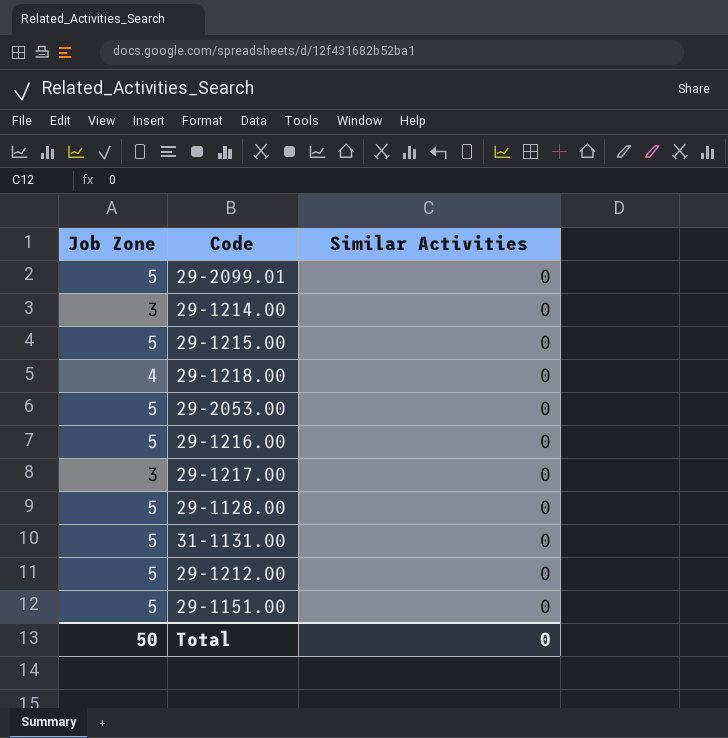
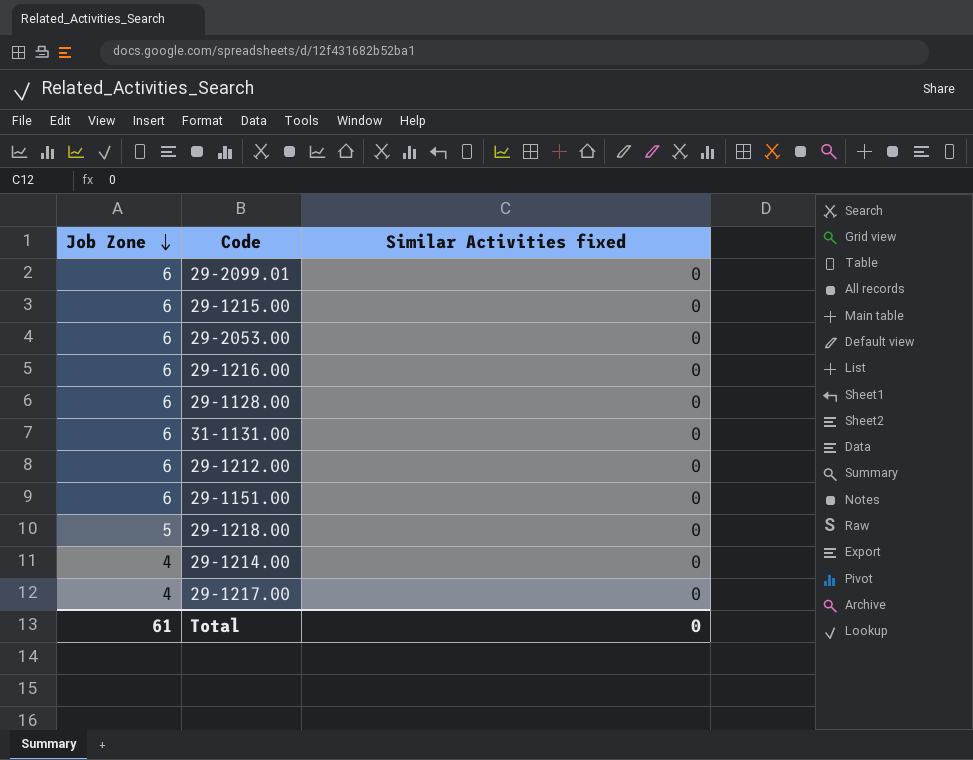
row order: none -> Job Zone descending
column name: Similar Activities -> Similar Activities fixed
29-2099.01 | Job Zone: 5 -> 6
29-1215.00 | Job Zone: 5 -> 6
29-2053.00 | Job Zone: 5 -> 6
29-1216.00 | Job Zone: 5 -> 6
29-1128.00 | Job Zone: 5 -> 6
31-1131.00 | Job Zone: 5 -> 6
29-1212.00 | Job Zone: 5 -> 6
29-1151.00 | Job Zone: 5 -> 6
29-1218.00 | Job Zone: 4 -> 5
29-1214.00 | Job Zone: 3 -> 4
29-1217.00 | Job Zone: 3 -> 4
Total | Job Zone: 50 -> 61

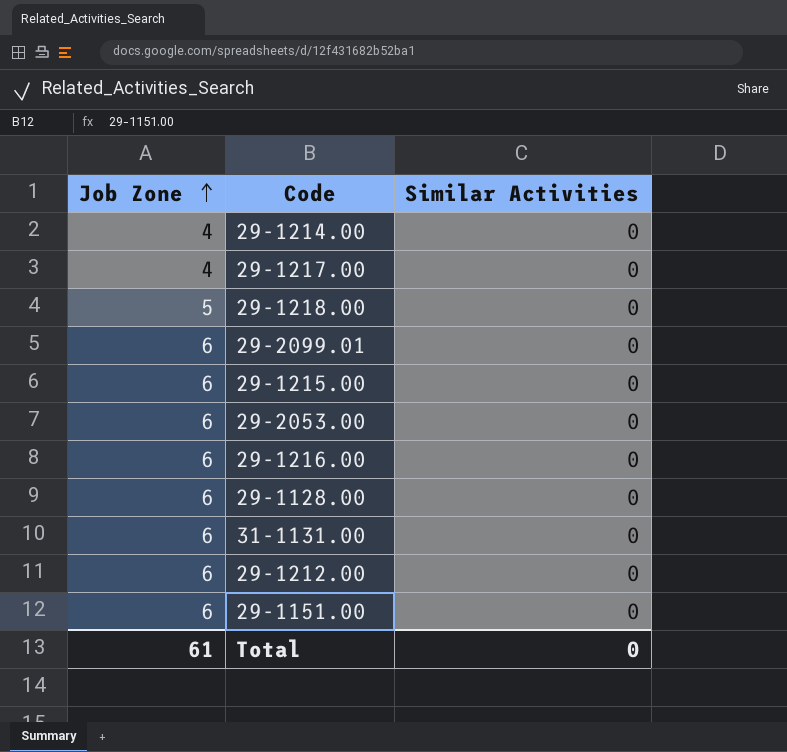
row order: Job Zone descending -> Job Zone ascending
column name: Similar Activities fixed -> Similar Activities

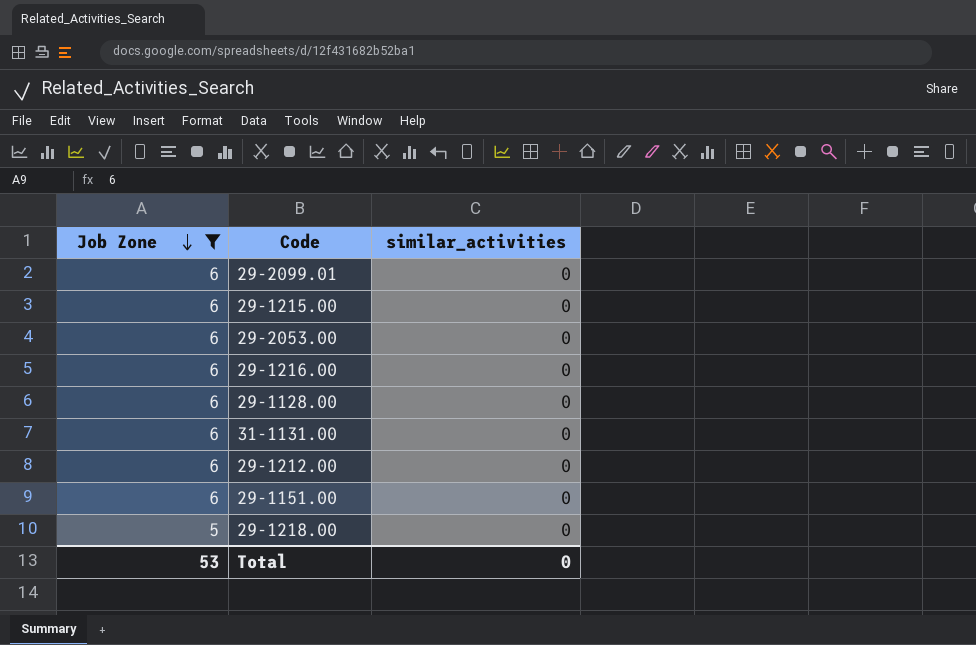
filter: none -> Job Zone != 4
row order: Job Zone ascending -> Job Zone descending
column name: Similar Activities -> similar_activities
Total | Job Zone: 61 -> 53

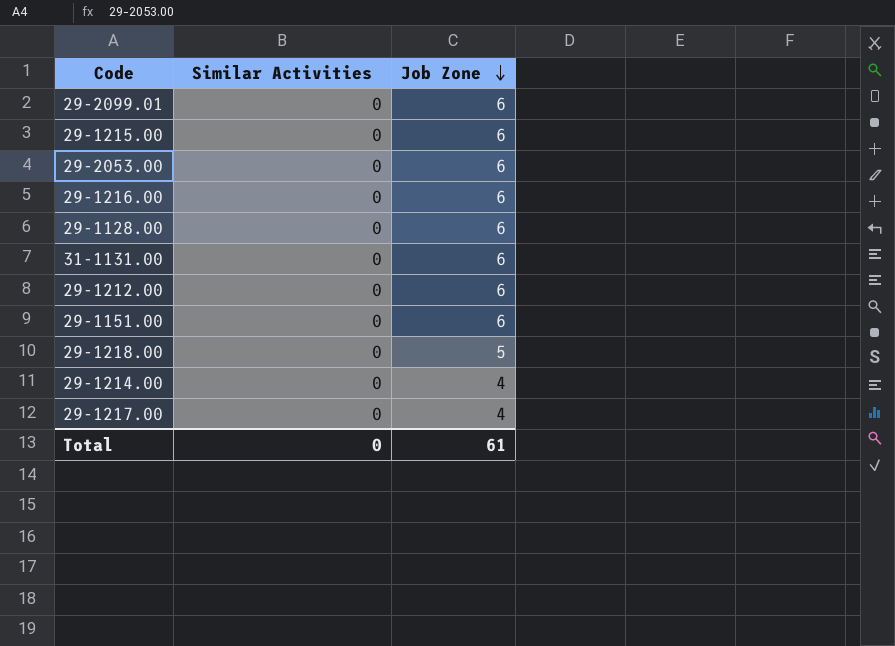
filter: Job Zone != 4 -> none
column name: similar_activities -> Similar Activities
column Job Zone | position: 1 -> 3
Total | Job Zone: 53 -> 61

